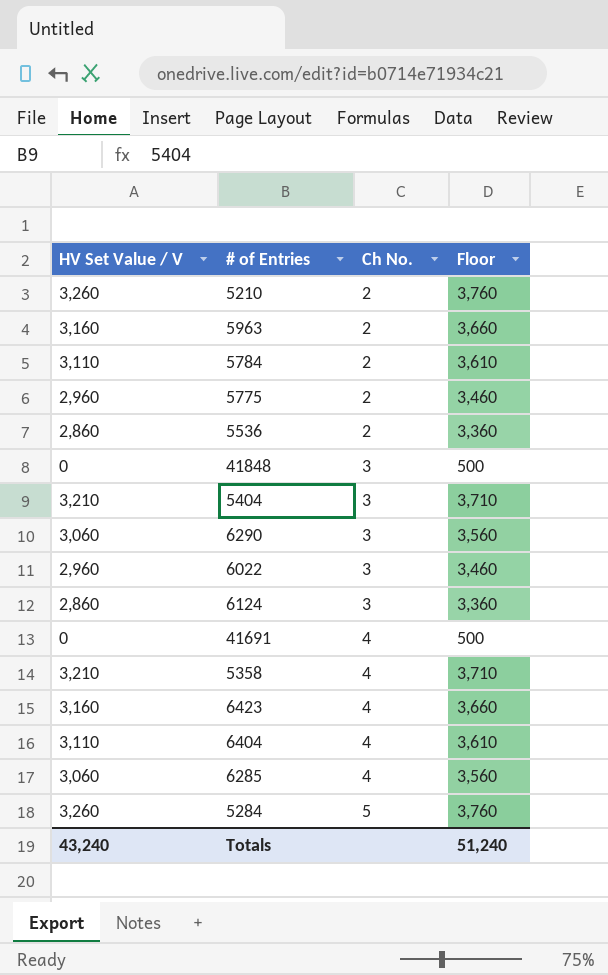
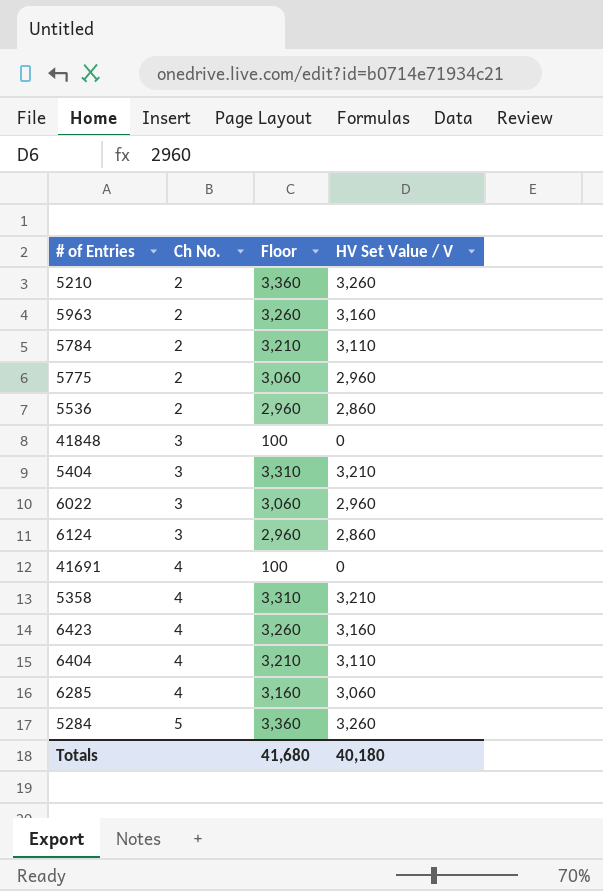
column Floor | formula: [HV Set Value / V] + 500 -> [HV Set Value / V] + 100
column HV Set Value / V | position: 1 -> 4
row 6290: 3,060 | 3 | 3,560 -> none
Totals | Floor: 51,240 -> 41,680
Totals | HV Set Value / V: 43,240 -> 40,180

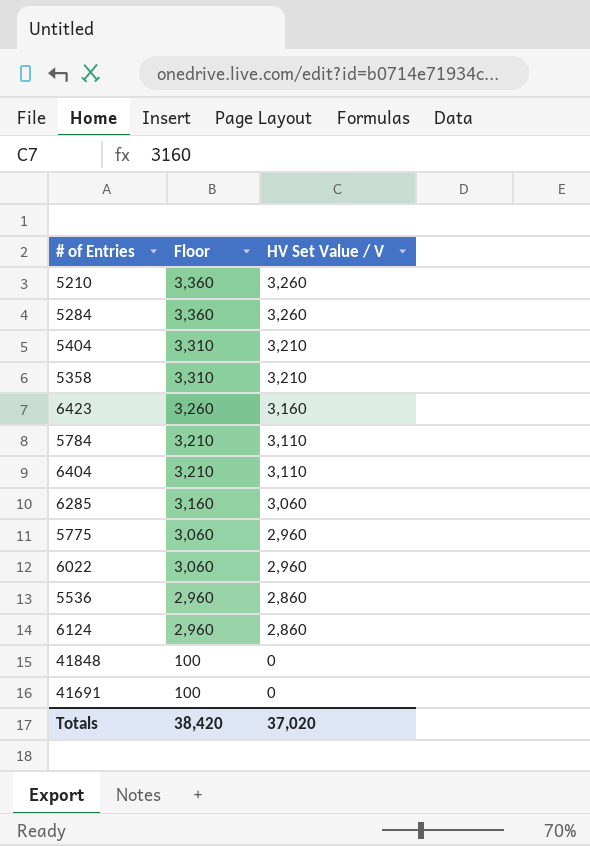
row order: Ch No. ascending -> Floor descending
column Ch No. | position: 2 -> none
row 5963: 2 | 3,260 | 3,160 -> none
Totals | Floor: 41,680 -> 38,420
Totals | HV Set Value / V: 40,180 -> 37,020

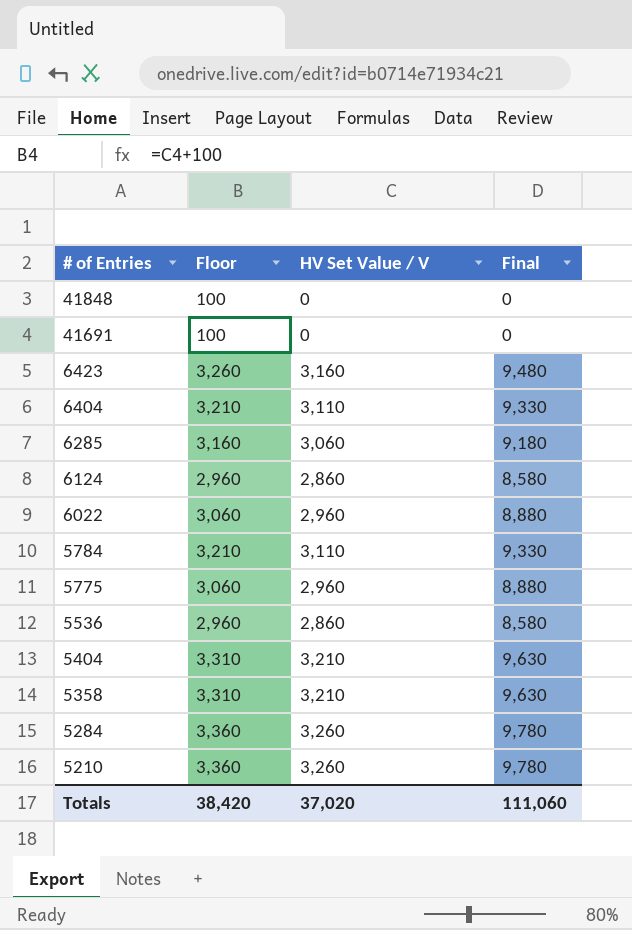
row order: Floor descending -> # of Entries descending
column Final | formula: none -> [HV Set Value / V] * 3

